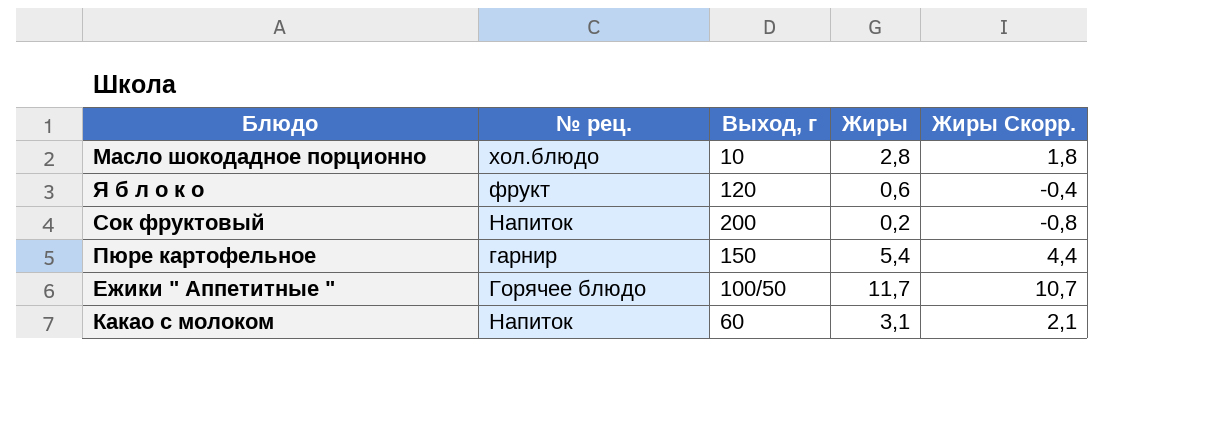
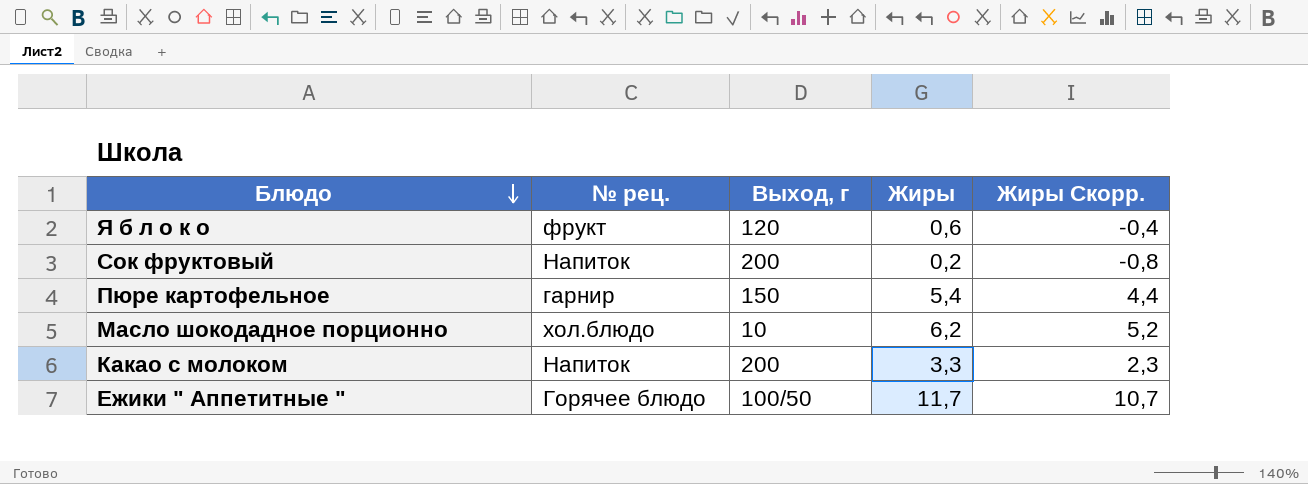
row order: none -> Блюдо descending
Масло шокодадное порционно | Жиры: 2,8 -> 6,2
Масло шокодадное порционно | Жиры Скорр.: 1,8 -> 5,2
Какао с молоком | Выход, г: 60 -> 200
Какао с молоком | Жиры: 3,1 -> 3,3
Какао с молоком | Жиры Скорр.: 2,1 -> 2,3

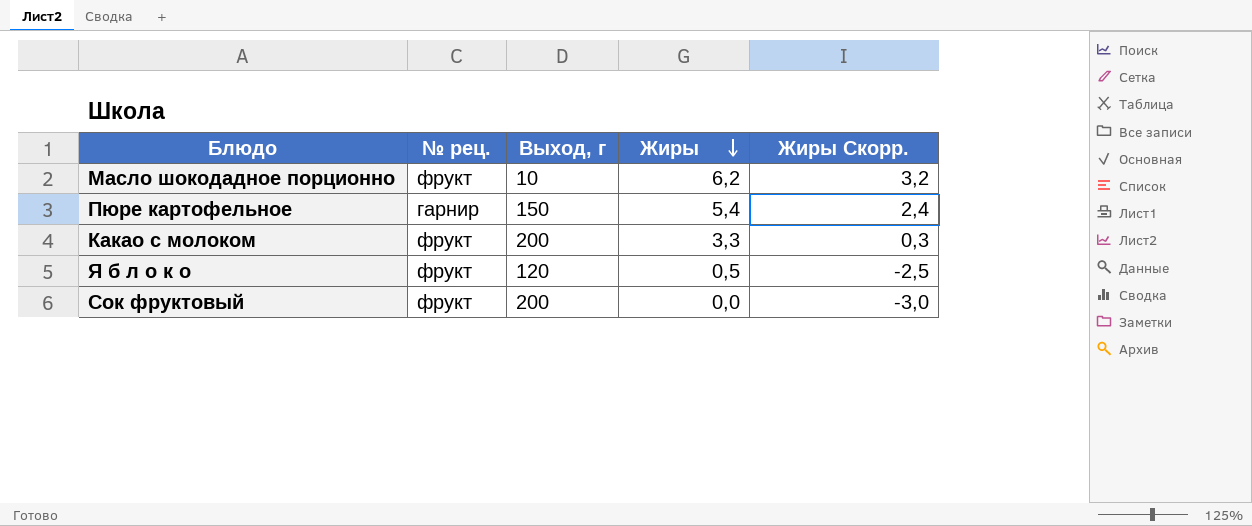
row order: Блюдо descending -> Жиры descending
column Жиры Скорр. | formula: [Жиры] - 1 -> [Жиры] - 3
row Ежики " Аппетитные ": Горячее блюдо | 100/50 | 11,7 | 10,7 -> none
Масло шокодадное порционно | № рец.: хол.блюдо -> фрукт
Какао с молоком | № рец.: Напиток -> фрукт
Я б л о к о | Жиры: 0,6 -> 0,5
Сок фруктовый | № рец.: Напиток -> фрукт
Сок фруктовый | Жиры: 0,2 -> 0,0

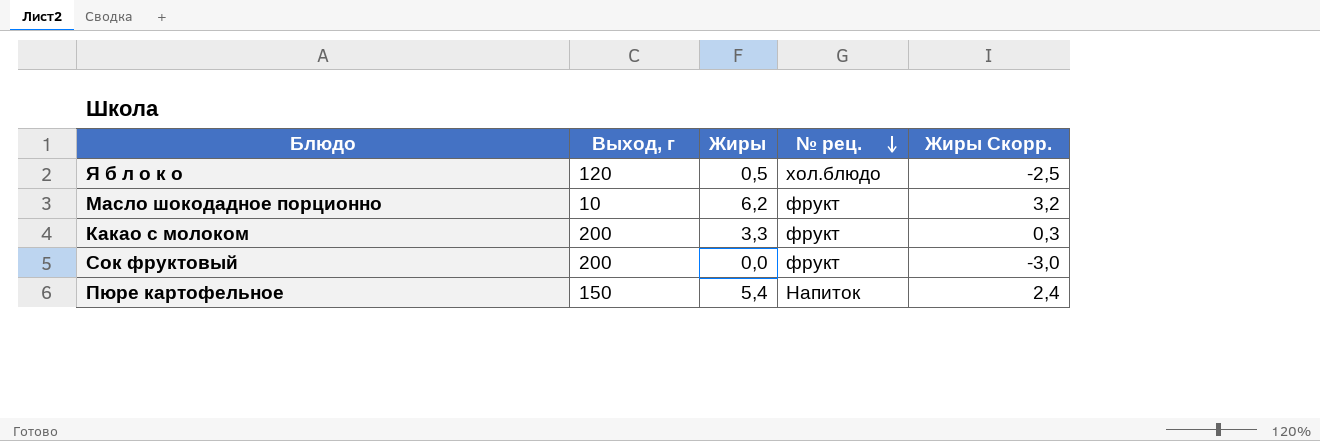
row order: Жиры descending -> № рец. descending
column № рец. | position: 2 -> 4
Я б л о к о | № рец.: фрукт -> хол.блюдо
Пюре картофельное | № рец.: гарнир -> Напиток

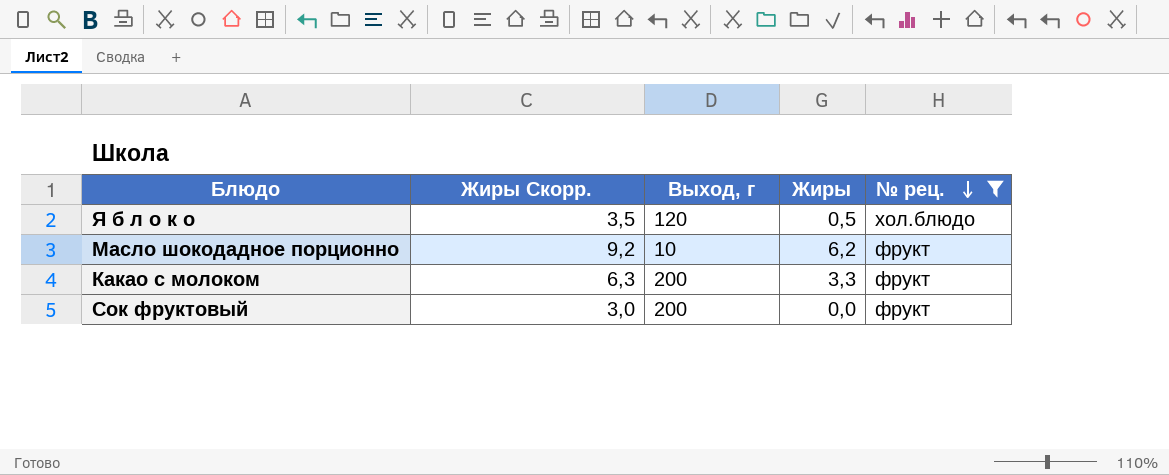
filter: none -> № рец. != Напиток
column Жиры Скорр. | formula: [Жиры] - 3 -> [Жиры] + 3
column Жиры Скорр. | position: 5 -> 2

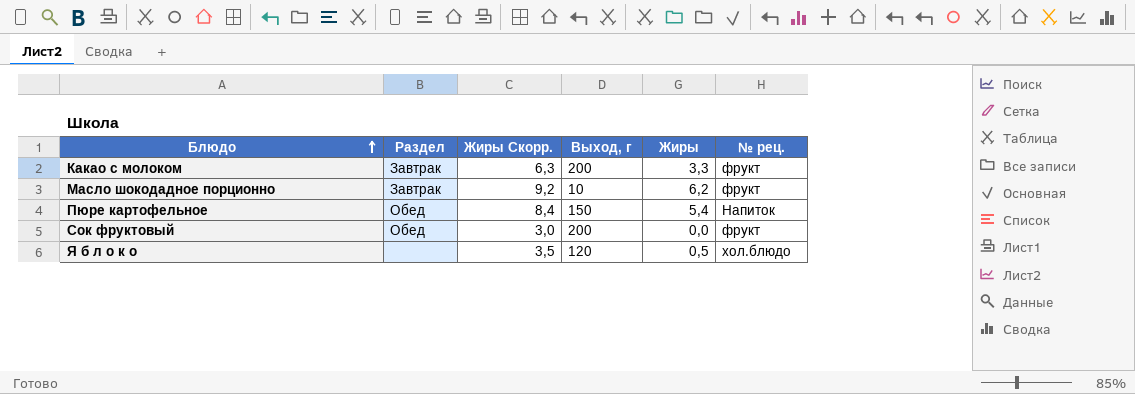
filter: № рец. != Напиток -> none
row order: № рец. descending -> Блюдо ascending
column Раздел | position: none -> 2

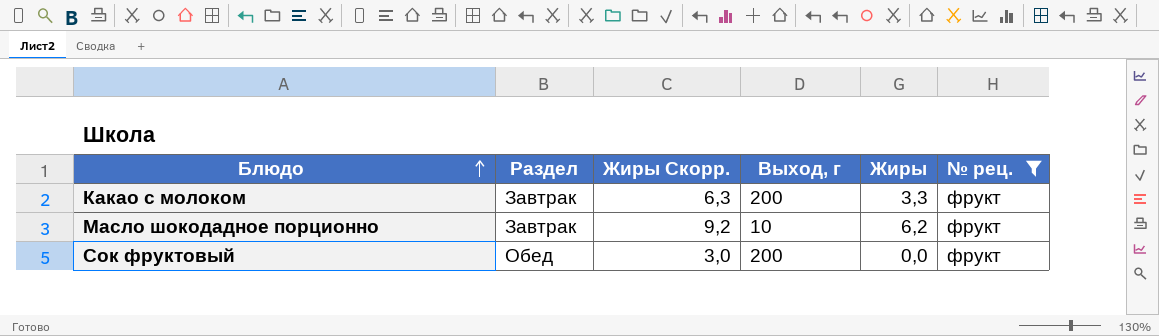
filter: none -> № рец. = фрукт

